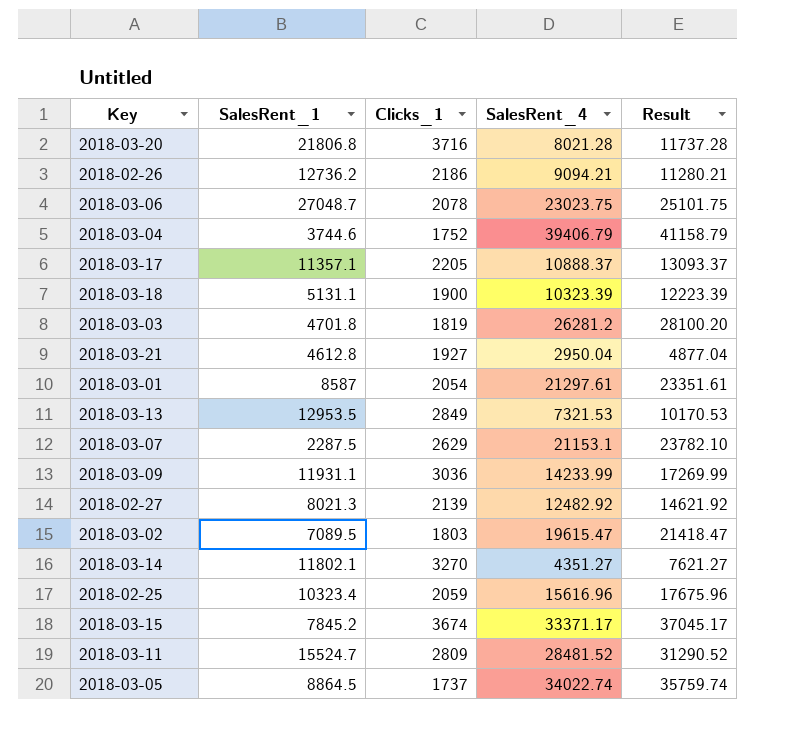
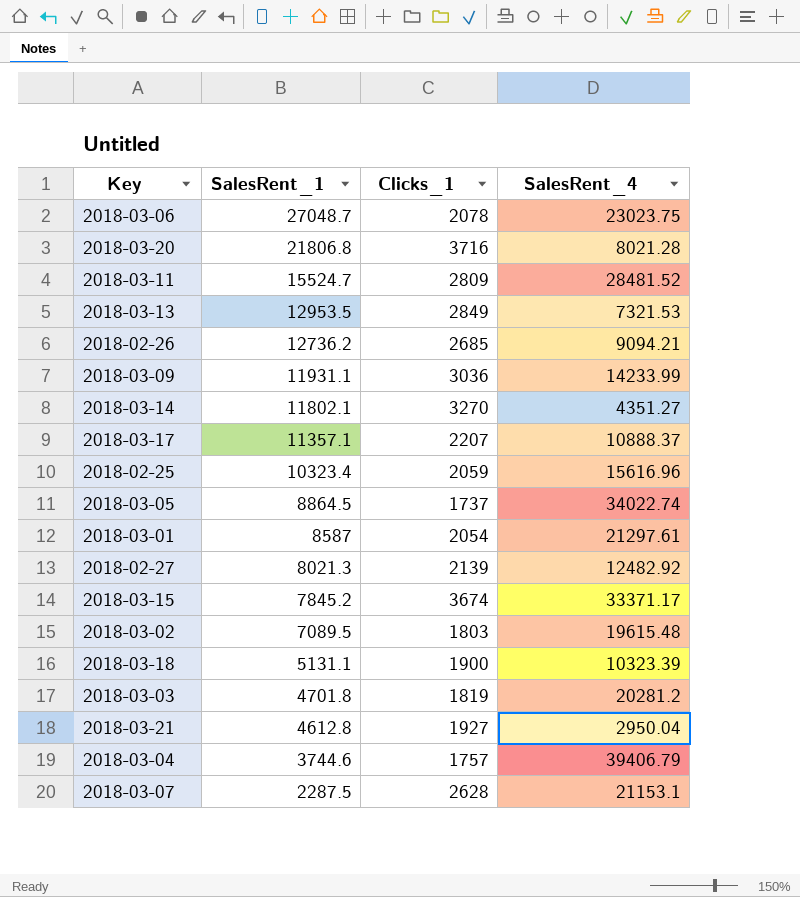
row order: none -> SalesRent_1 descending
column Result | formula: [Clicks_1] + [SalesRent_4] -> none
2018-02-26 | Clicks_1: 2186 -> 2685
2018-03-17 | Clicks_1: 2205 -> 2207
2018-03-02 | SalesRent_4: 19615.47 -> 19615.48
2018-03-03 | SalesRent_4: 26281.2 -> 20281.2
2018-03-04 | Clicks_1: 1752 -> 1757
2018-03-07 | Clicks_1: 2629 -> 2628

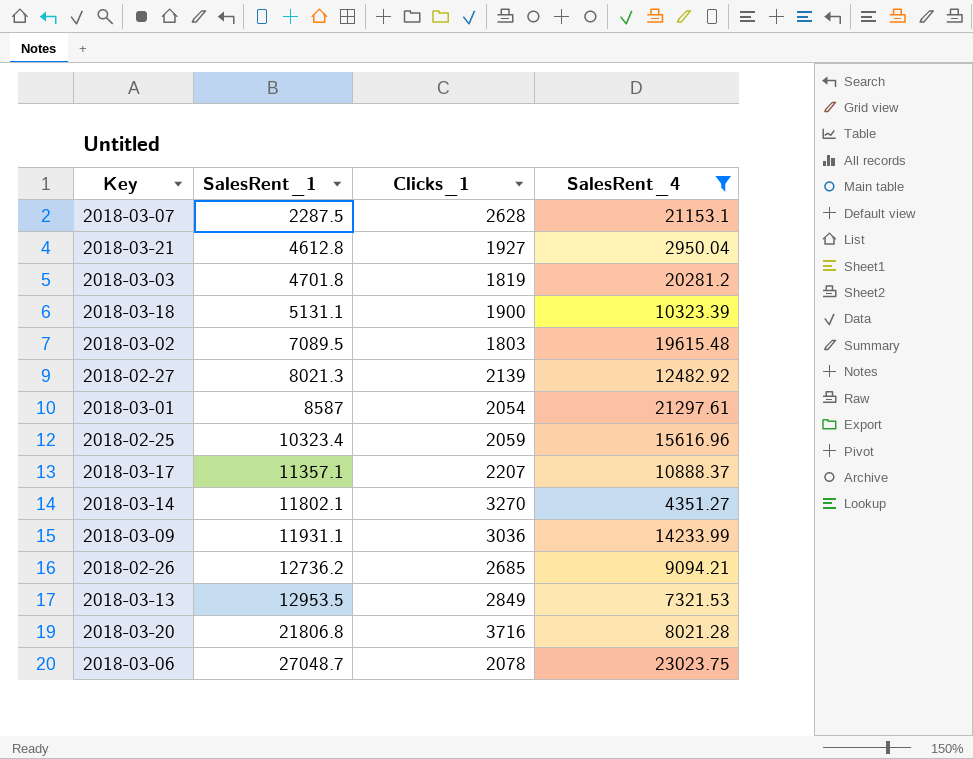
filter: none -> SalesRent_4 <= 23023.75
row order: SalesRent_1 descending -> SalesRent_1 ascending

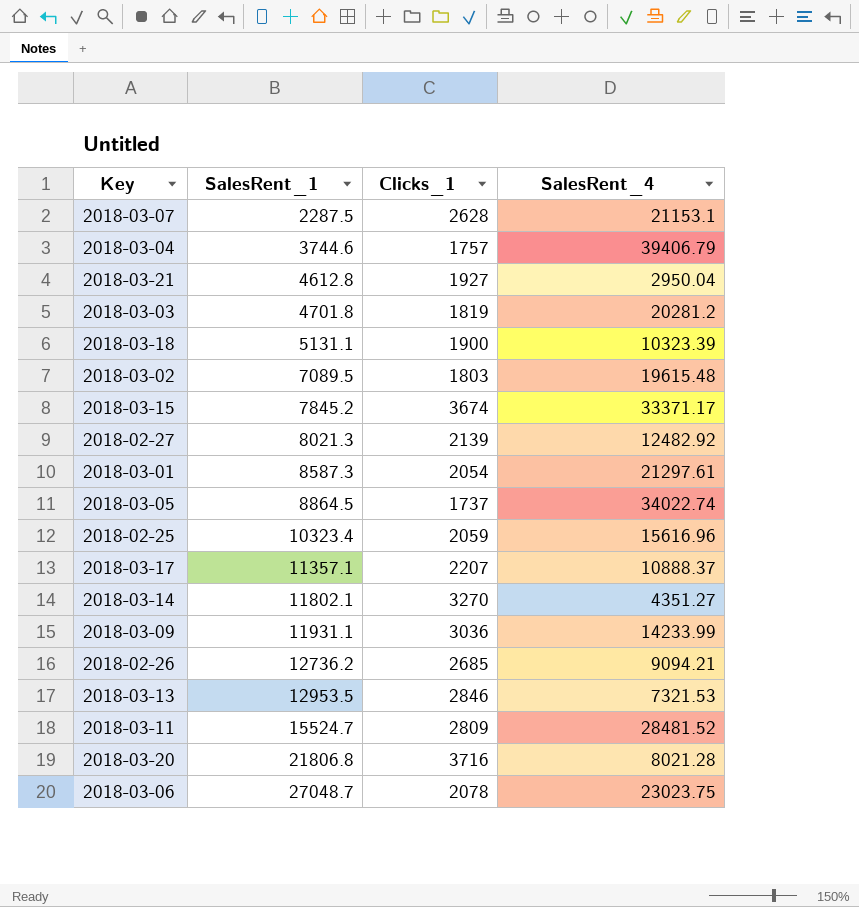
filter: SalesRent_4 <= 23023.75 -> none
2018-03-01 | SalesRent_1: 8587 -> 8587.3
2018-03-13 | Clicks_1: 2849 -> 2846

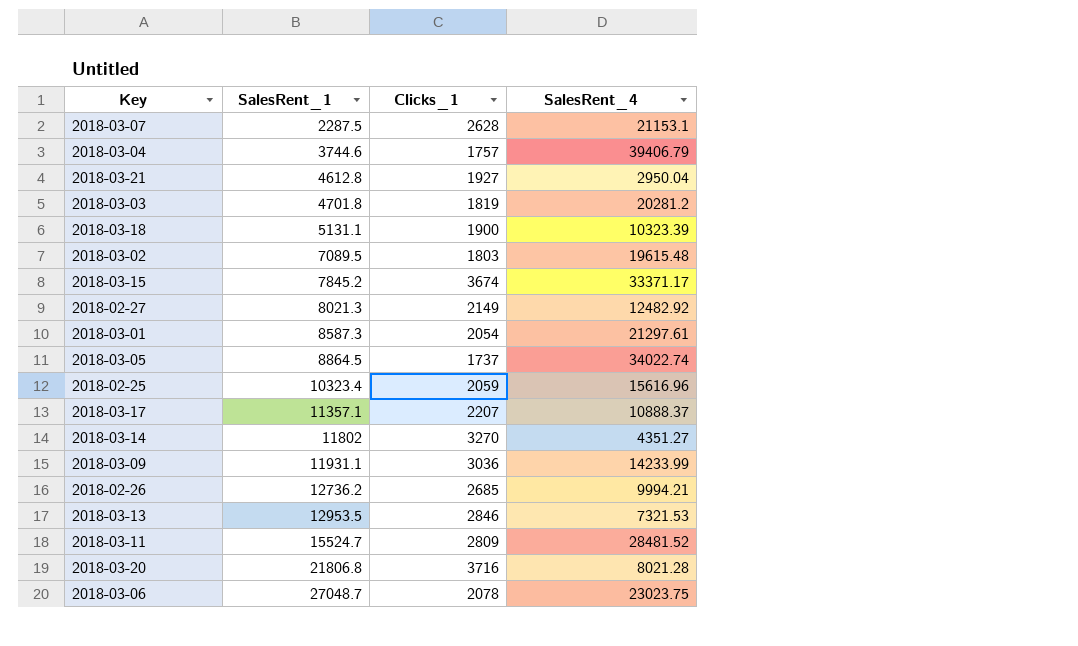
2018-02-27 | Clicks_1: 2139 -> 2149
2018-03-14 | SalesRent_1: 11802.1 -> 11802
2018-02-26 | SalesRent_4: 9094.21 -> 9994.21

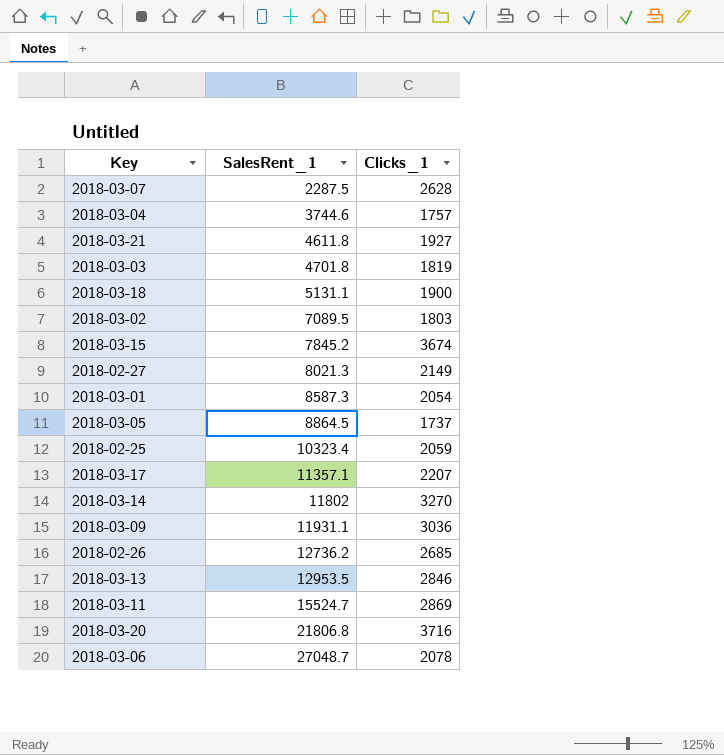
column SalesRent_4 | position: 4 -> none
2018-03-21 | SalesRent_1: 4612.8 -> 4611.8
2018-03-11 | Clicks_1: 2809 -> 2869

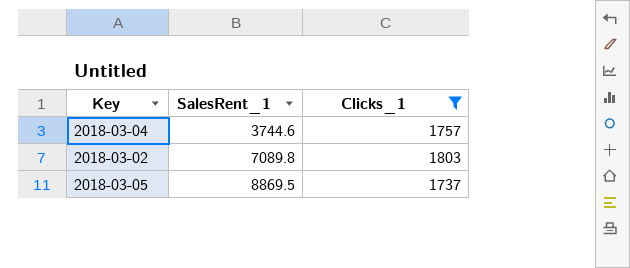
filter: none -> Clicks_1 <= 1803
2018-03-02 | SalesRent_1: 7089.5 -> 7089.8
2018-03-05 | SalesRent_1: 8864.5 -> 8869.5

